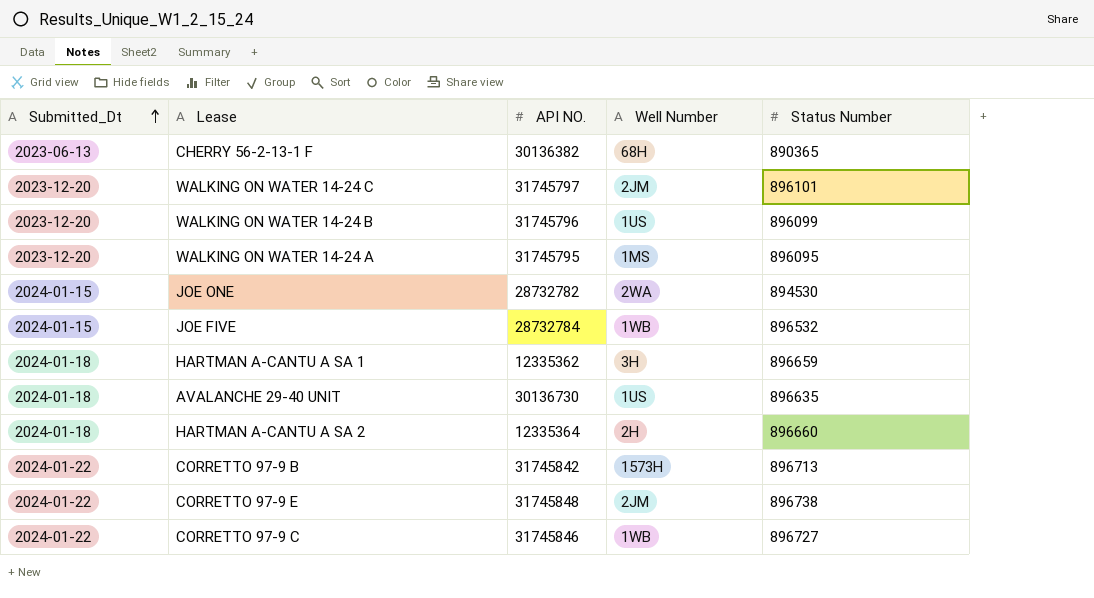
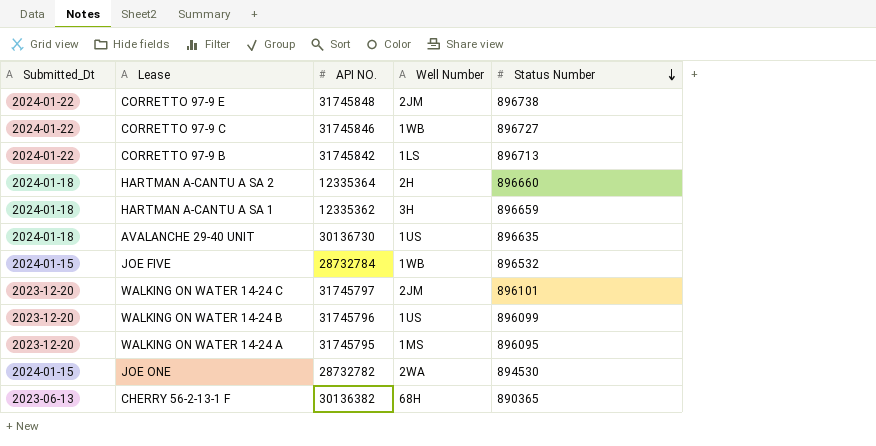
row order: Submitted_Dt ascending -> Status Number descending
CORRETTO 97-9 B | Well Number: 1573H -> 1LS

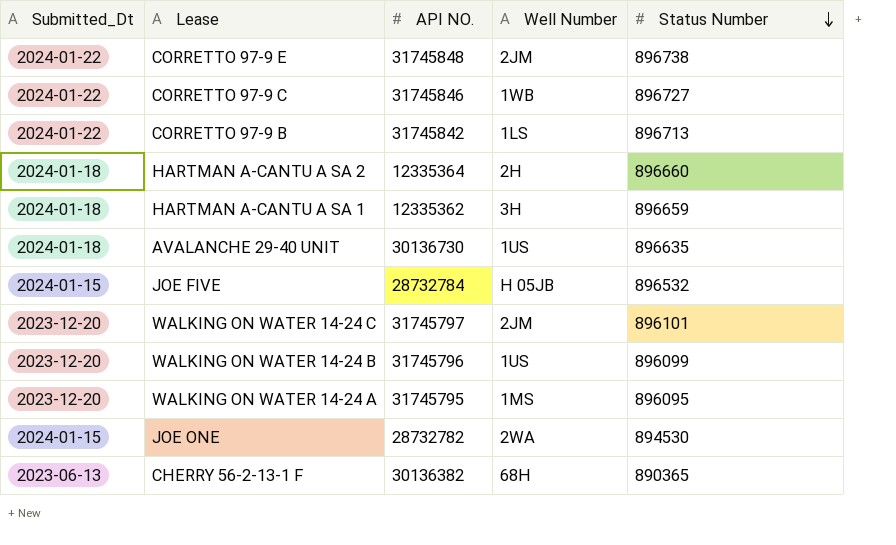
JOE FIVE | Well Number: 1WB -> H 05JB

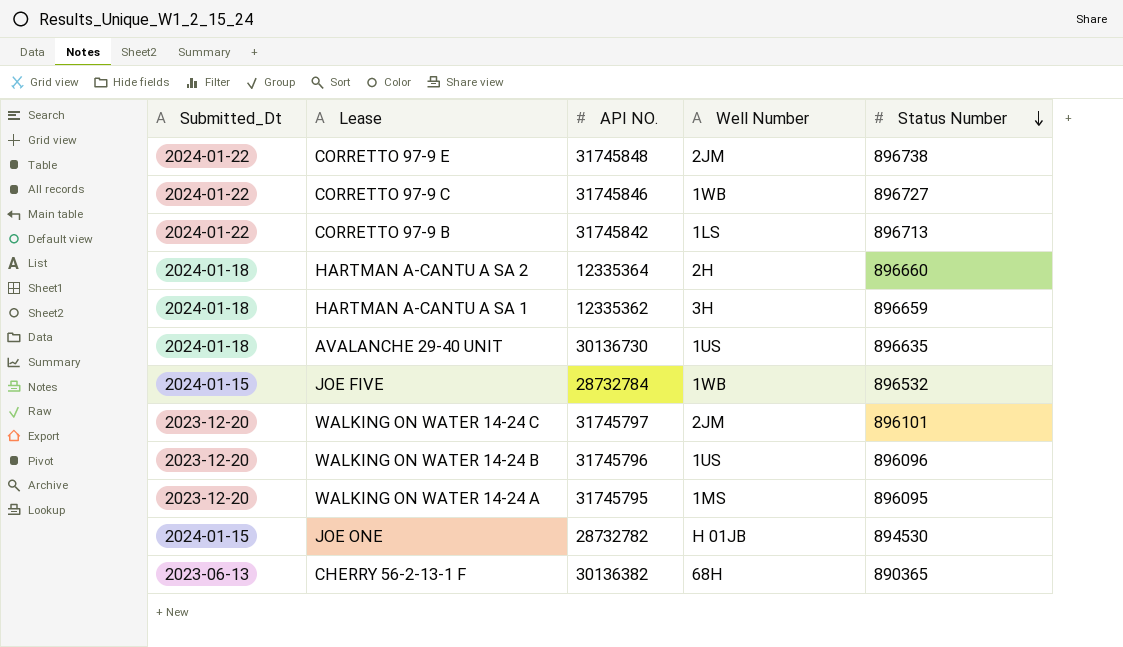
JOE FIVE | Well Number: H 05JB -> 1WB
WALKING ON WATER 14-24 B | Status Number: 896099 -> 896096
JOE ONE | Well Number: 2WA -> H 01JB

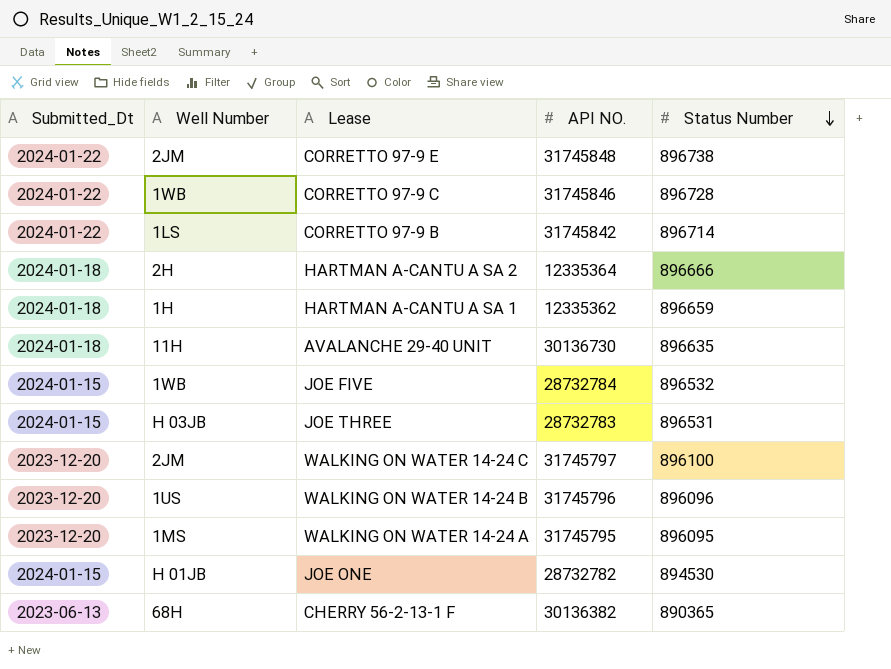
column Well Number | position: 4 -> 2
CORRETTO 97-9 C | Status Number: 896727 -> 896728
CORRETTO 97-9 B | Status Number: 896713 -> 896714
HARTMAN A-CANTU A SA 2 | Status Number: 896660 -> 896666
HARTMAN A-CANTU A SA 1 | Well Number: 3H -> 1H
AVALANCHE 29-40 UNIT | Well Number: 1US -> 11H
row JOE THREE: none -> 2024-01-15 | H 03JB | 28732783 | 896531
WALKING ON WATER 14-24 C | Status Number: 896101 -> 896100

